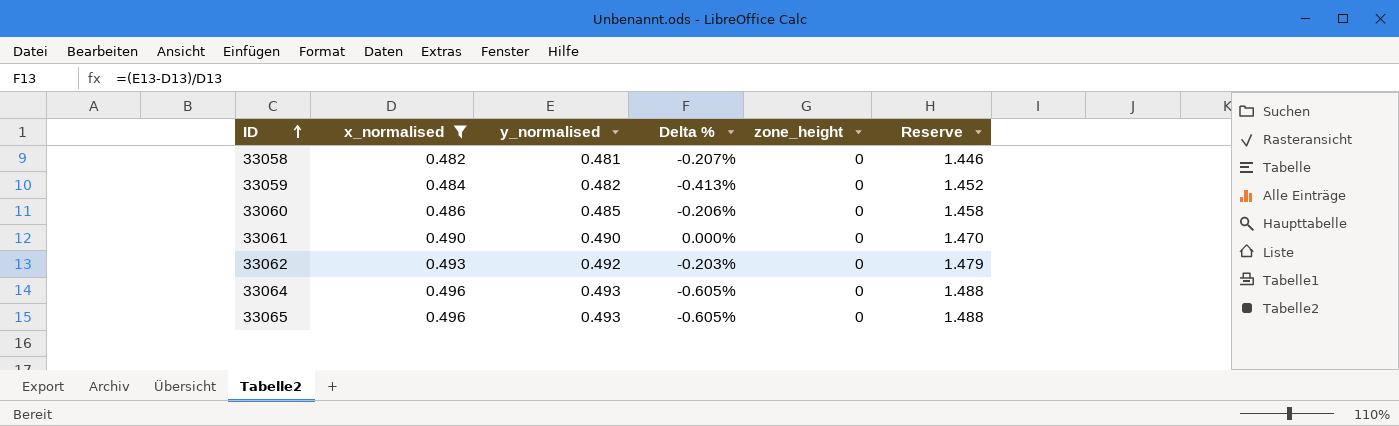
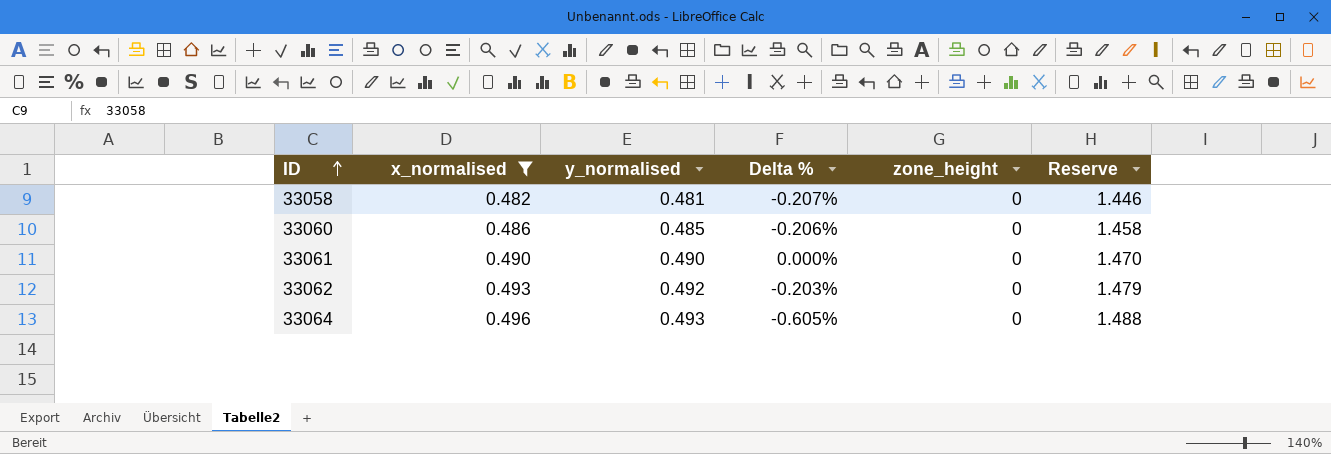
row 33059: 0.484 | 0.482 | -0.413% | 0 | 1.452 -> none
row 33065: 0.496 | 0.493 | -0.605% | 0 | 1.488 -> none

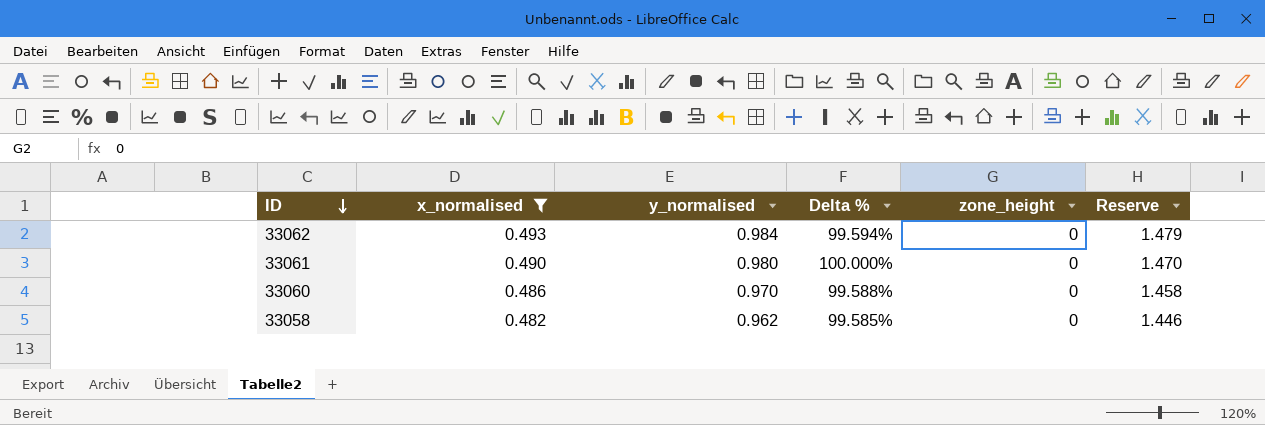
row order: ID ascending -> ID descending
row 33064: 0.496 | 0.493 | -0.605% | 0 | 1.488 -> none
33062 | y_normalised: 0.492 -> 0.984
33062 | Delta %: -0.203% -> 99.594%
33061 | y_normalised: 0.490 -> 0.980
33061 | Delta %: 0.000% -> 100.000%
33060 | y_normalised: 0.485 -> 0.970
33060 | Delta %: -0.206% -> 99.588%
33058 | y_normalised: 0.481 -> 0.962
33058 | Delta %: -0.207% -> 99.585%

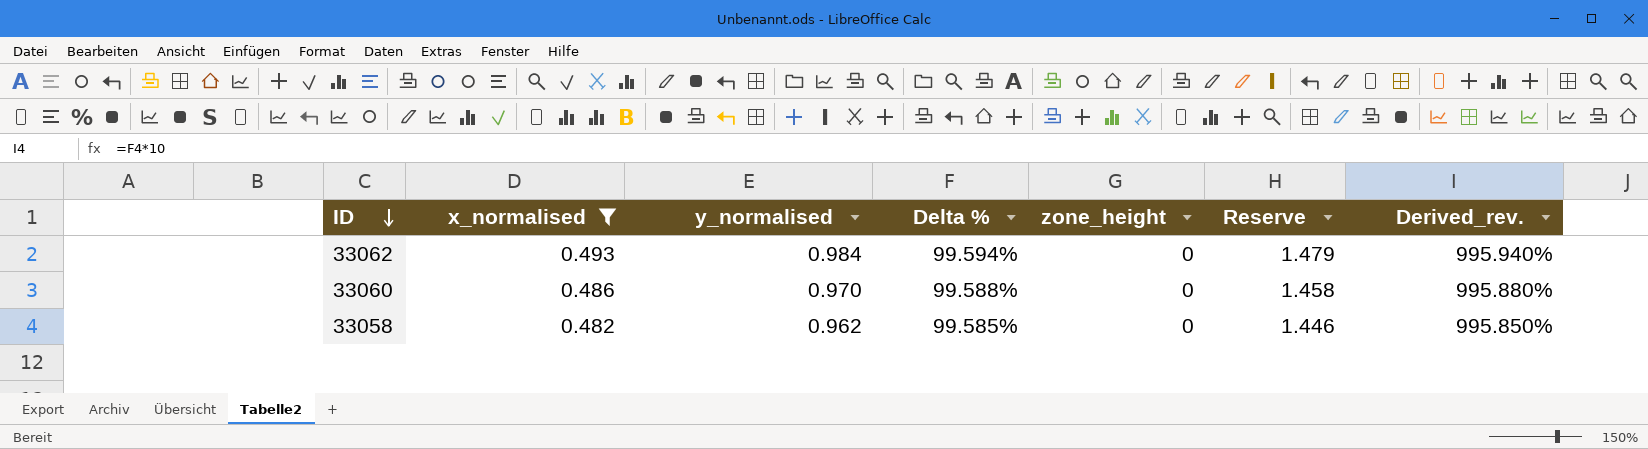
column Derived_rev. | formula: none -> [Delta %] * 10
row 33061: 0.490 | 0.980 | 100.000% | 0 | 1.470 -> none

